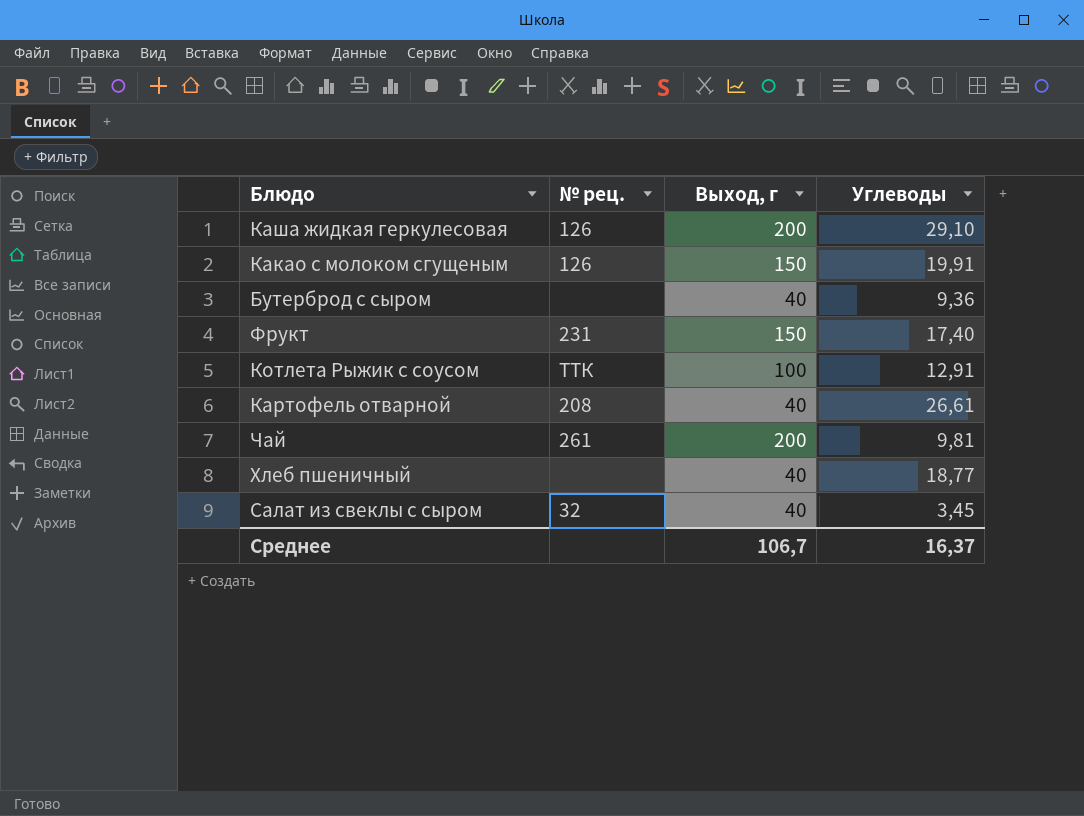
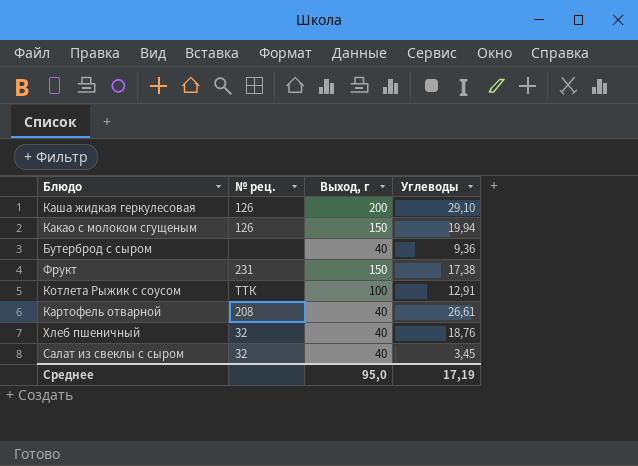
row Чай: 261 | 200 | 9,81 -> none
Какао с молоком сгущеным | Углеводы: 19,91 -> 19,94
Фрукт | Углеводы: 17,40 -> 17,38
Хлеб пшеничный | № рец.: none -> 32
Хлеб пшеничный | Углеводы: 18,77 -> 18,76
Среднее | Выход, г: 106,7 -> 95,0
Среднее | Углеводы: 16,37 -> 17,19

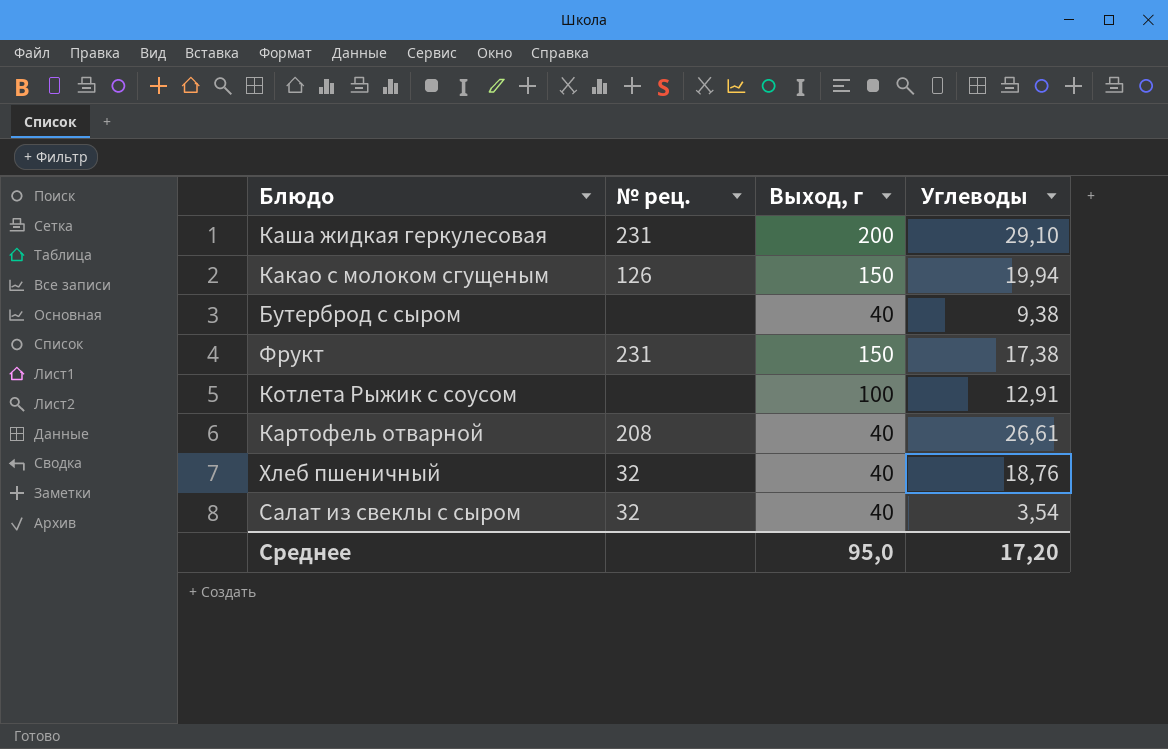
Каша жидкая геркулесовая | № рец.: 126 -> 231
Бутерброд с сыром | Углеводы: 9,36 -> 9,38
Котлета Рыжик с соусом | № рец.: ТТК -> none
Салат из свеклы с сыром | Углеводы: 3,45 -> 3,54
Среднее | Углеводы: 17,19 -> 17,20

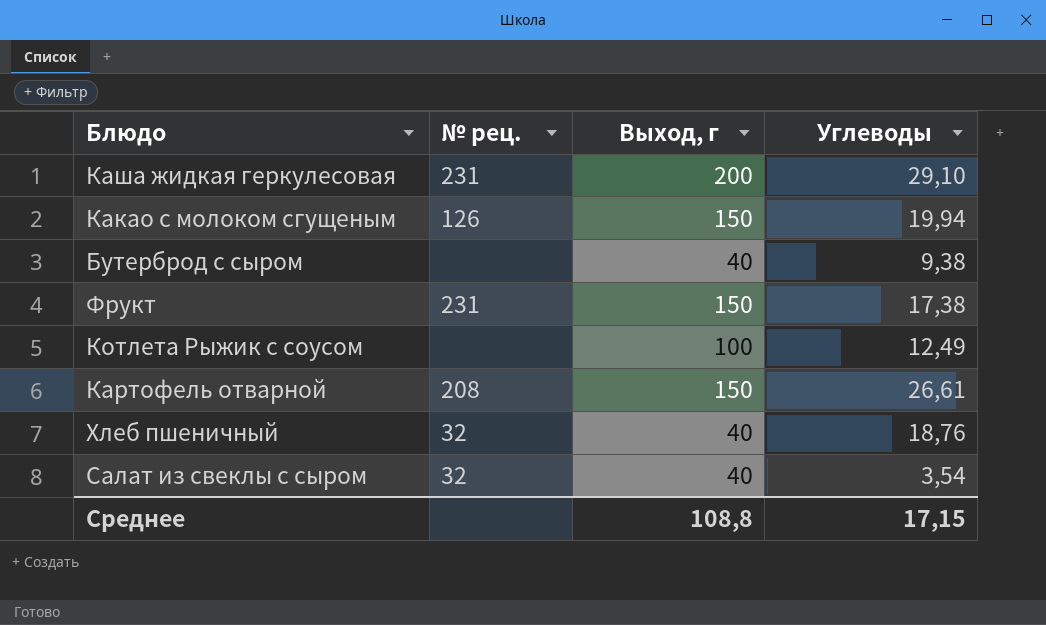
Котлета Рыжик с соусом | Углеводы: 12,91 -> 12,49
Картофель отварной | Выход, г: 40 -> 150
Среднее | Выход, г: 95,0 -> 108,8
Среднее | Углеводы: 17,20 -> 17,15

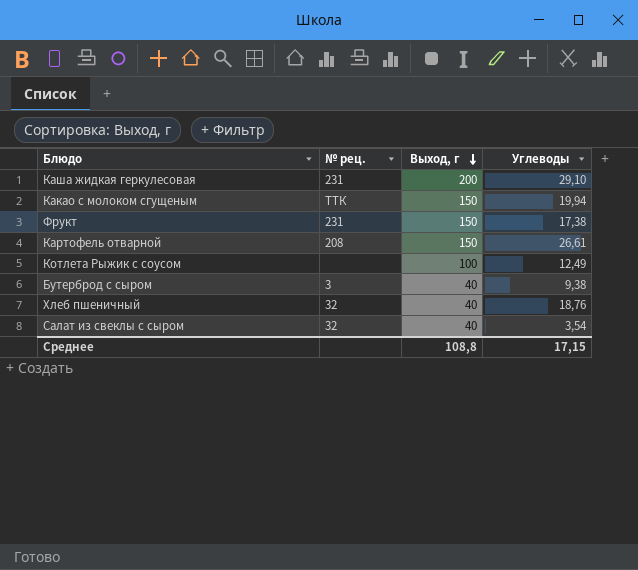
row order: none -> Выход, г descending
Какао с молоком сгущеным | № рец.: 126 -> ТТК
Бутерброд с сыром | № рец.: none -> 3

